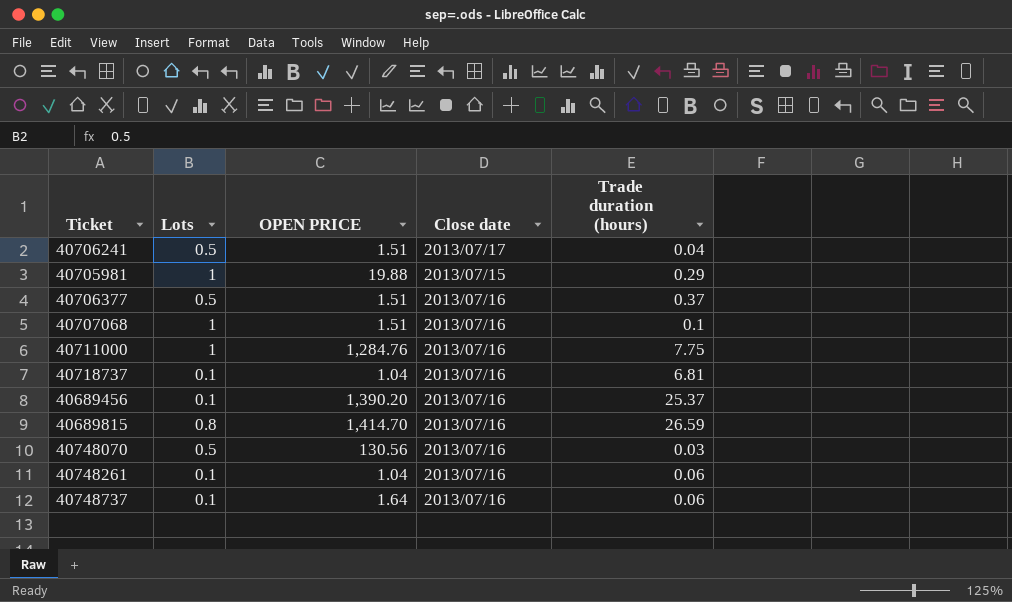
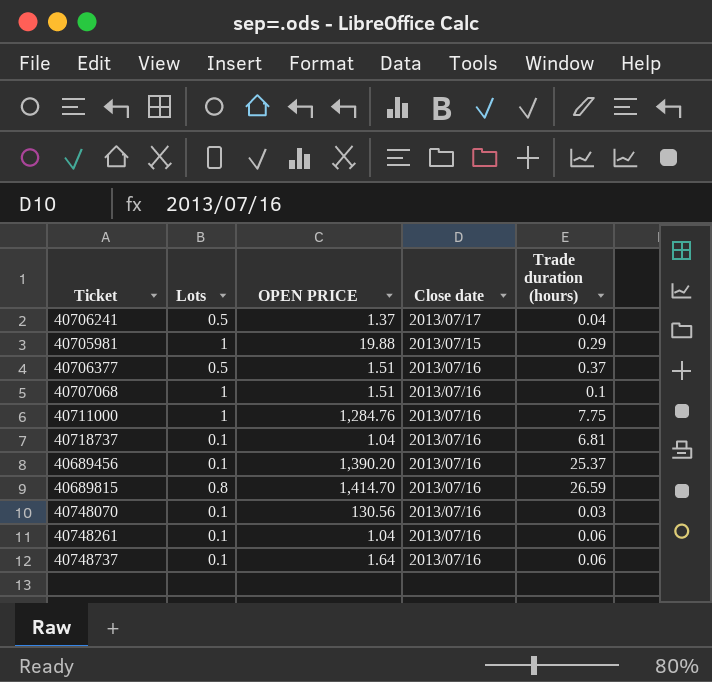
40706241 | OPEN PRICE: 1.51 -> 1.37
40748070 | Lots: 0.5 -> 0.1

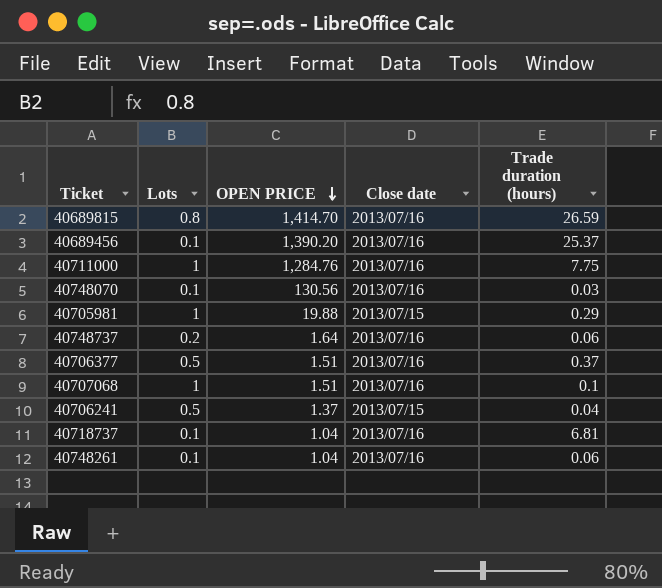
row order: none -> OPEN PRICE descending
40748737 | Lots: 0.1 -> 0.2
40706241 | Close date: 2013/07/17 -> 2013/07/15

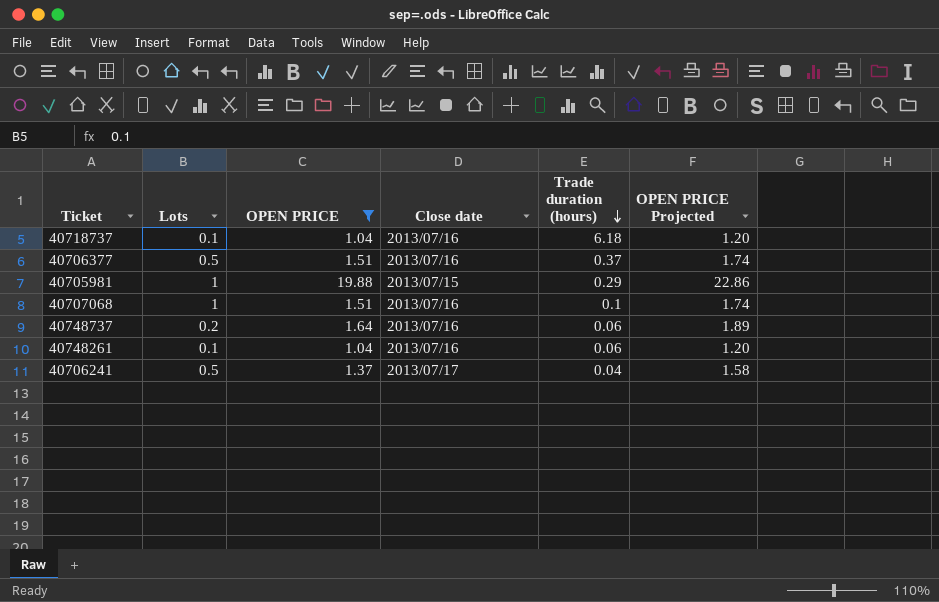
filter: none -> OPEN PRICE <= 19.88
row order: OPEN PRICE descending -> Trade duration (hours) descending
column OPEN PRICE Projected | formula: none -> [OPEN PRICE] * 1.15
40718737 | Trade duration (hours): 6.81 -> 6.18
40706241 | Close date: 2013/07/15 -> 2013/07/17

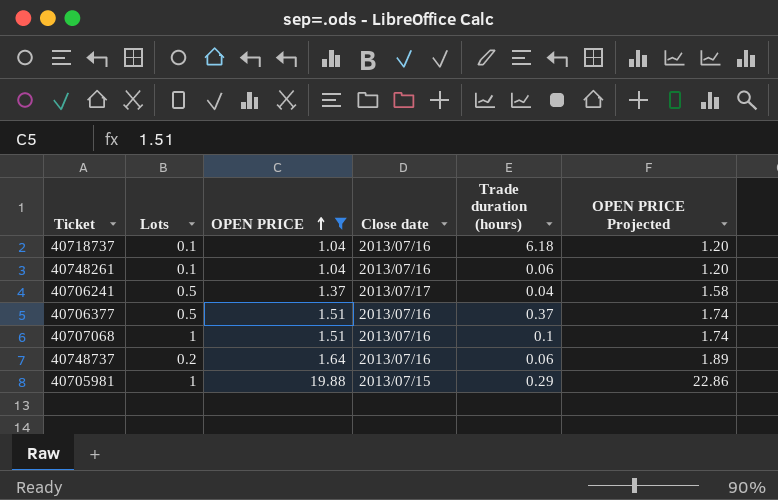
row order: Trade duration (hours) descending -> OPEN PRICE ascending

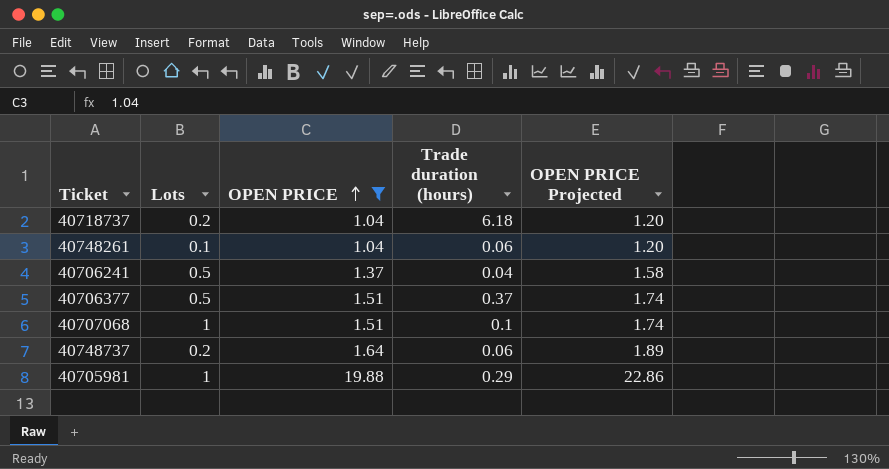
column Close date | position: 4 -> none
40718737 | Lots: 0.1 -> 0.2

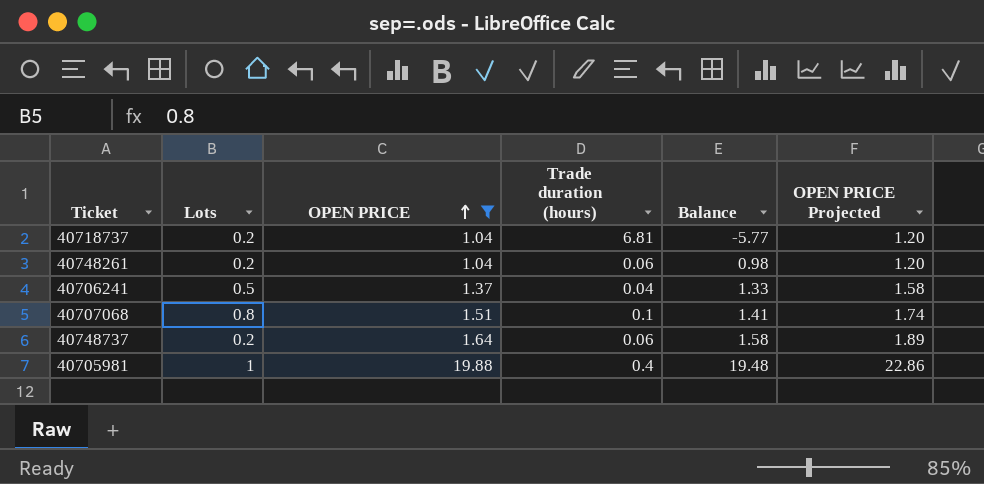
column Balance | formula: none -> [OPEN PRICE] - [Trade duration (hours)]
row 40706377: 0.5 | 1.51 | 0.37 | 1.74 -> none
40718737 | Trade duration (hours): 6.18 -> 6.81
40748261 | Lots: 0.1 -> 0.2
40707068 | Lots: 1 -> 0.8
40705981 | Trade duration (hours): 0.29 -> 0.4

